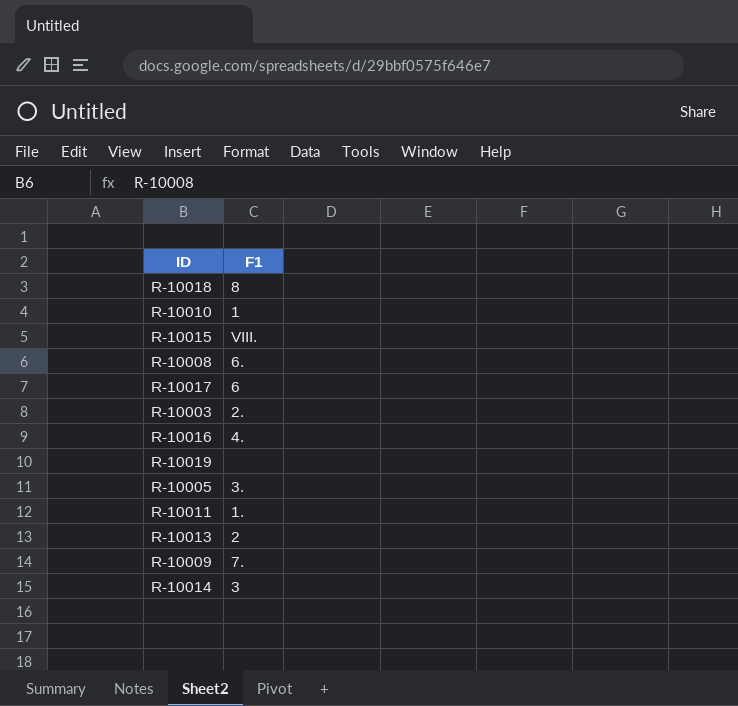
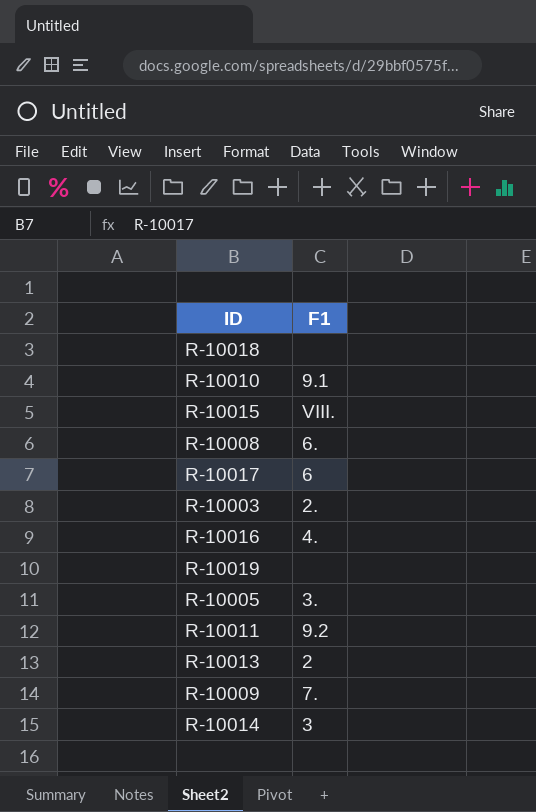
R-10018 | F1: 8 -> none
R-10010 | F1: 1 -> 9.1
R-10011 | F1: 1. -> 9.2

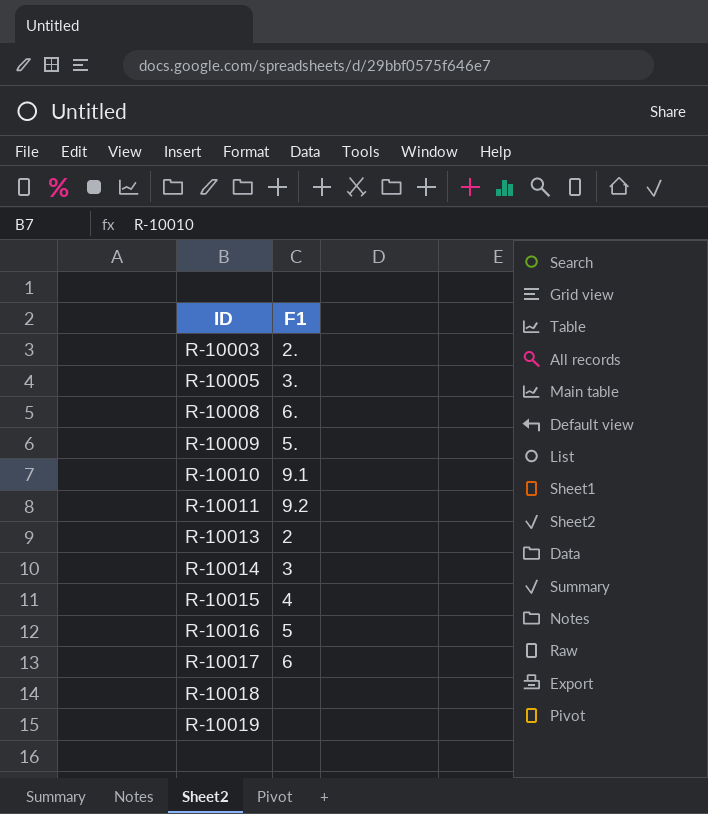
row order: none -> ID ascending
R-10009 | F1: 7. -> 5.
R-10015 | F1: VIII. -> 4
R-10016 | F1: 4. -> 5

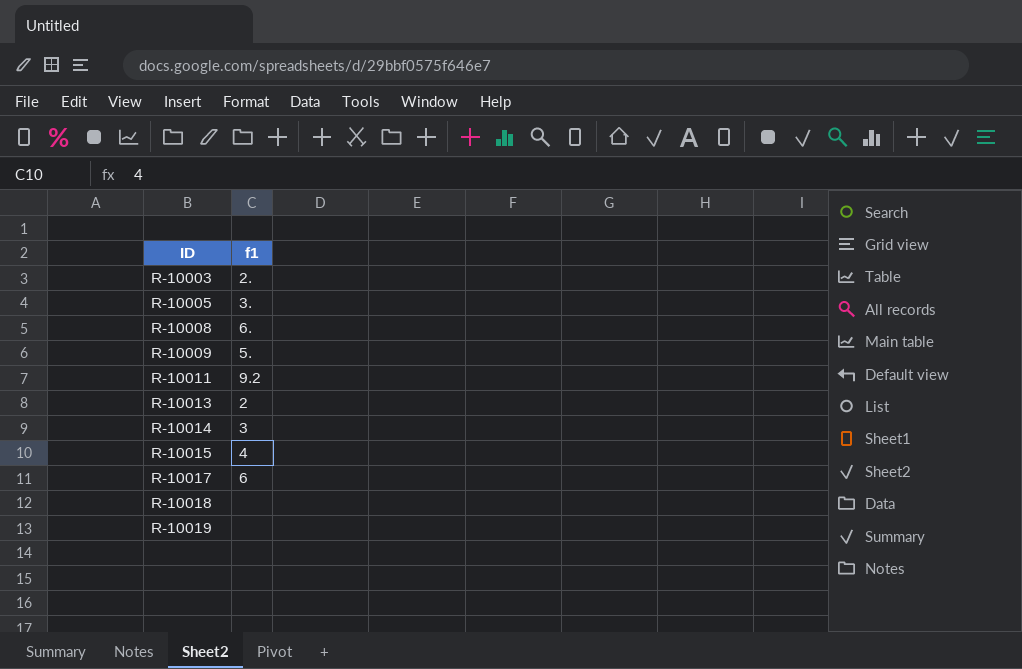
column name: F1 -> f1
row R-10010: 9.1 -> none
row R-10016: 5 -> none

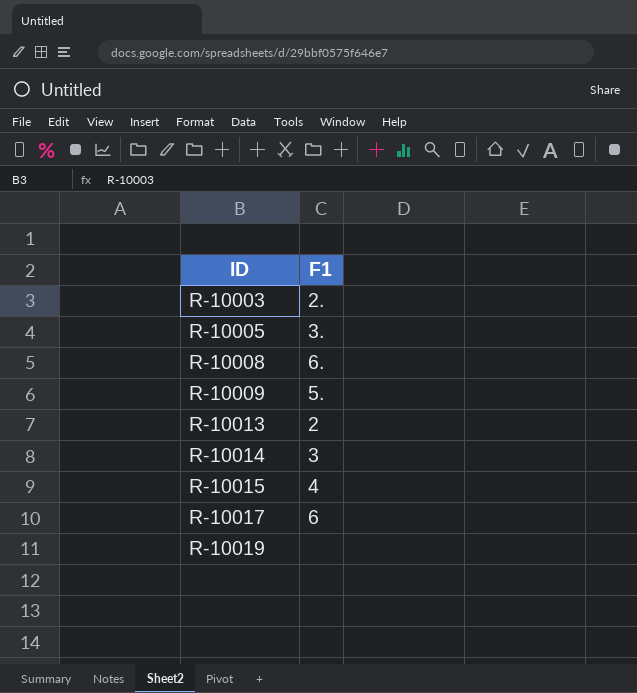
column name: f1 -> F1
row R-10011: 9.2 -> none
row R-10018: none -> none

